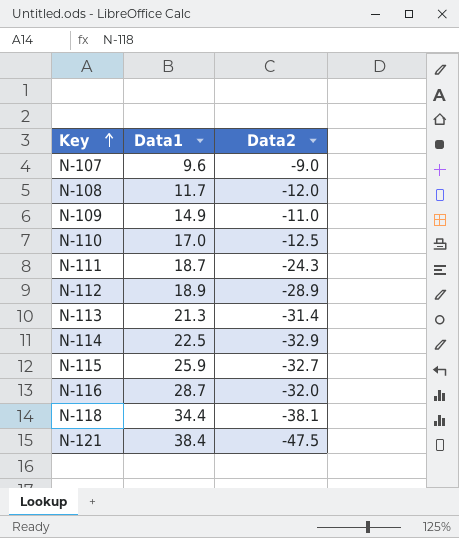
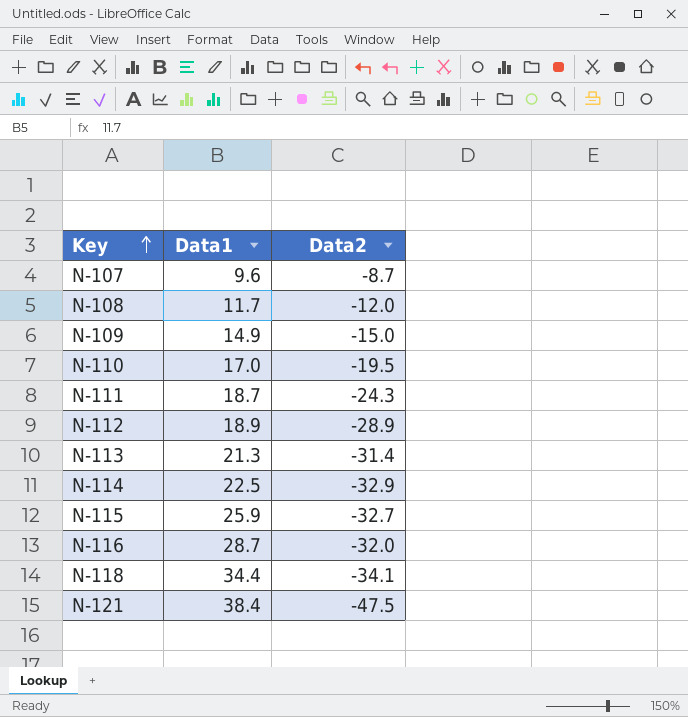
N-107 | Data2: -9.0 -> -8.7
N-109 | Data2: -11.0 -> -15.0
N-110 | Data2: -12.5 -> -19.5
N-118 | Data2: -38.1 -> -34.1

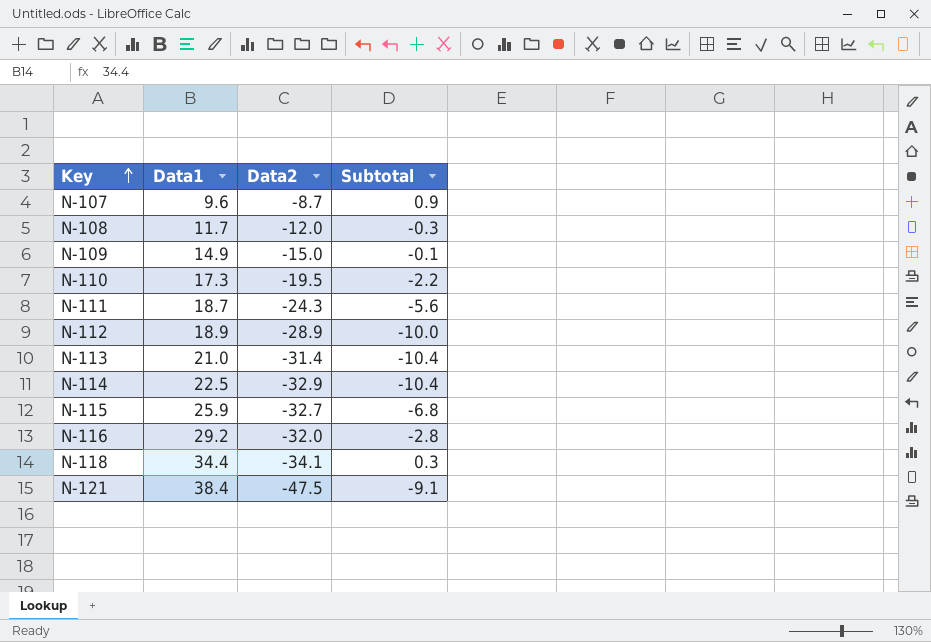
column Subtotal | formula: none -> [Data1] + [Data2]
N-110 | Data1: 17.0 -> 17.3
N-113 | Data1: 21.3 -> 21.0
N-116 | Data1: 28.7 -> 29.2

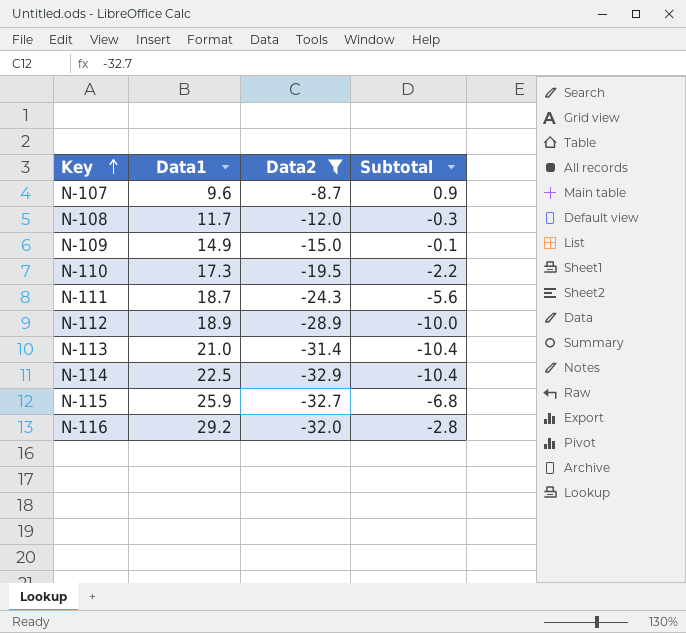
filter: none -> Data2 >= -32.9

